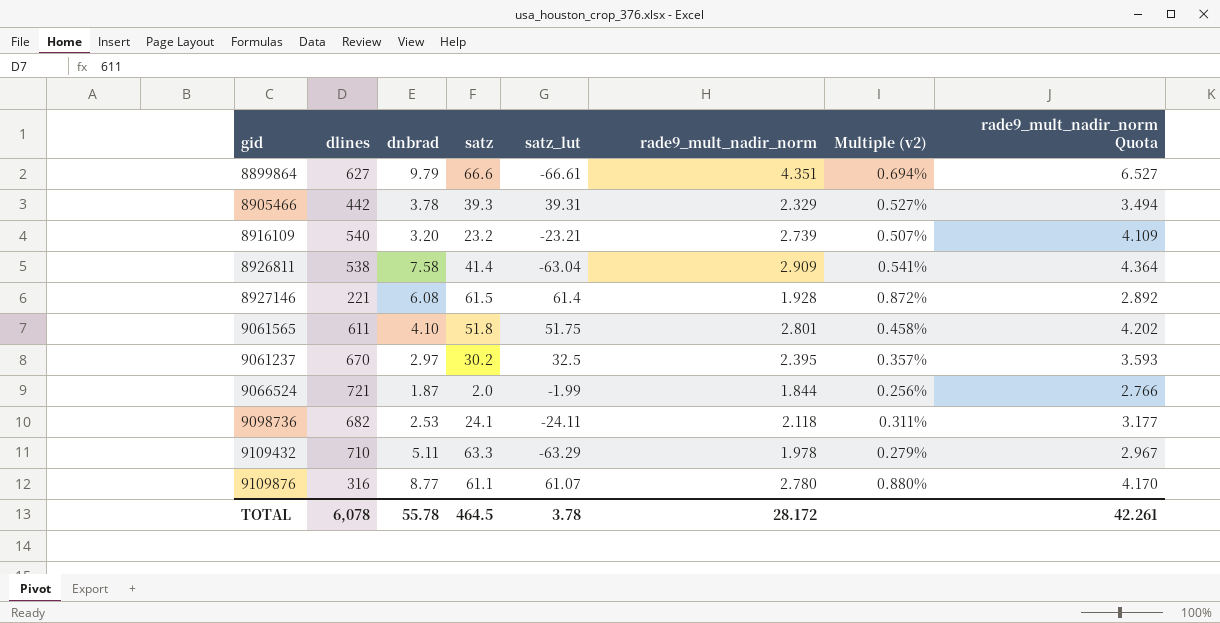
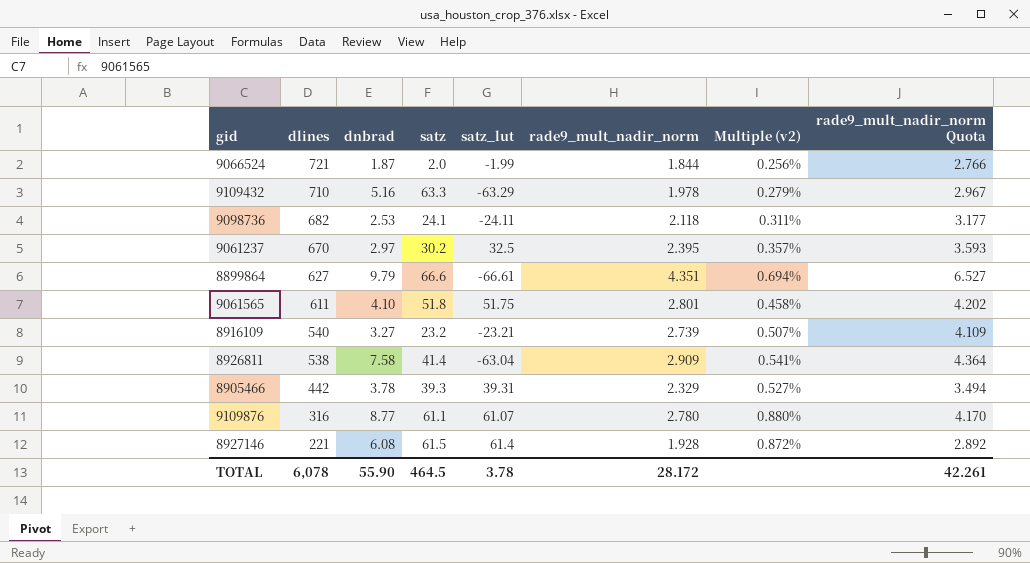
row order: none -> dlines descending
9109432 | dnbrad: 5.11 -> 5.16
8916109 | dnbrad: 3.20 -> 3.27
TOTAL | dnbrad: 55.78 -> 55.90

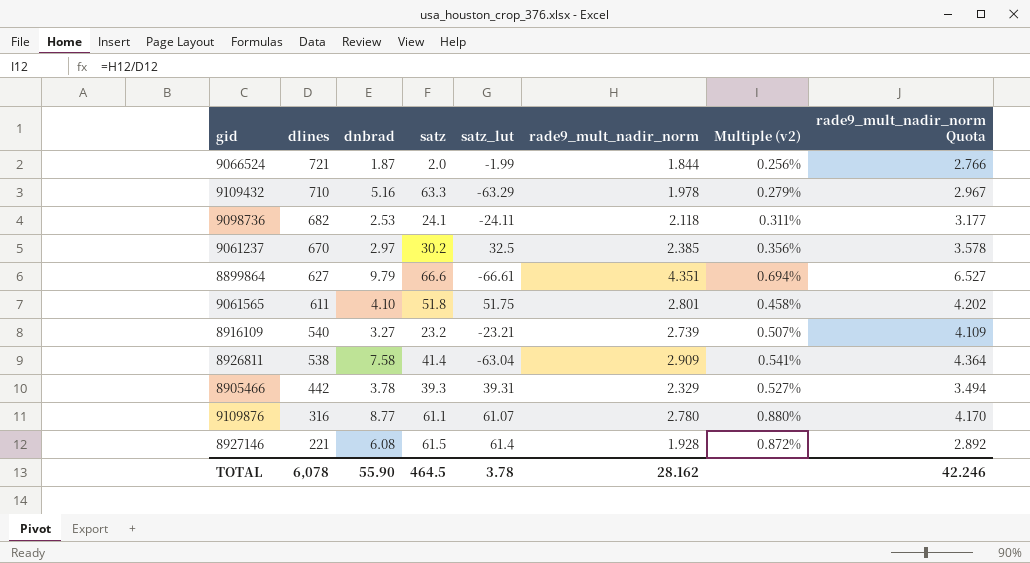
9061237 | rade9_mult_nadir_norm: 2.395 -> 2.385
9061237 | Multiple (v2): 0.357% -> 0.356%
9061237 | rade9_mult_nadir_norm Quota: 3.593 -> 3.578
TOTAL | rade9_mult_nadir_norm: 28.172 -> 28.162
TOTAL | rade9_mult_nadir_norm Quota: 42.261 -> 42.246

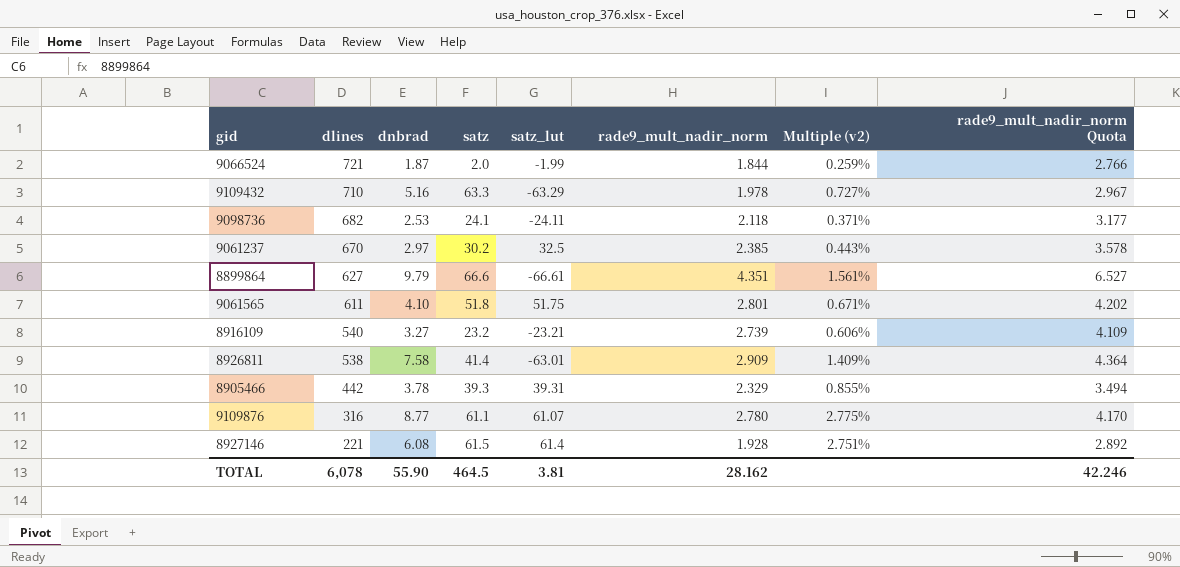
column Multiple (v2) | formula: [rade9_mult_nadir_norm] / [dlines] -> [dnbrad] / [dlines]
8926811 | satz_lut: -63.04 -> -63.01
TOTAL | satz_lut: 3.78 -> 3.81

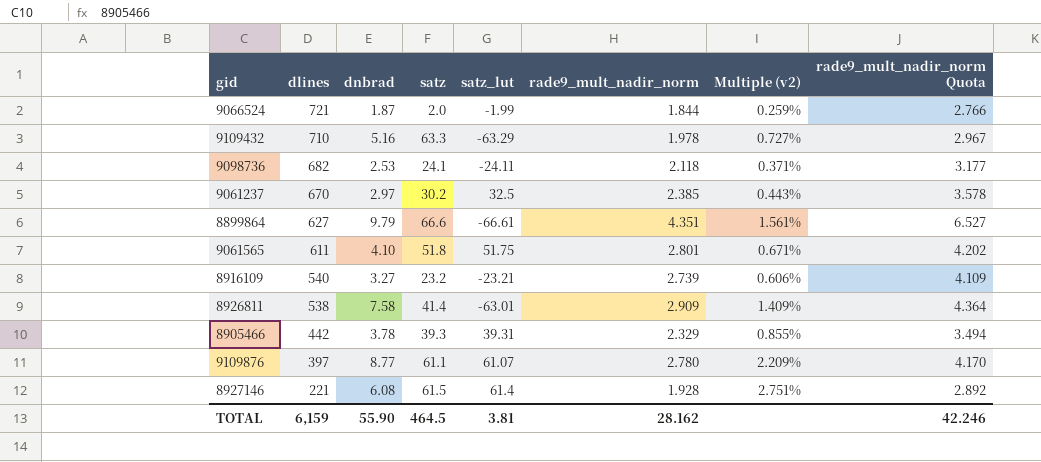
9109876 | dlines: 316 -> 397
9109876 | Multiple (v2): 2.775% -> 2.209%
TOTAL | dlines: 6,078 -> 6,159

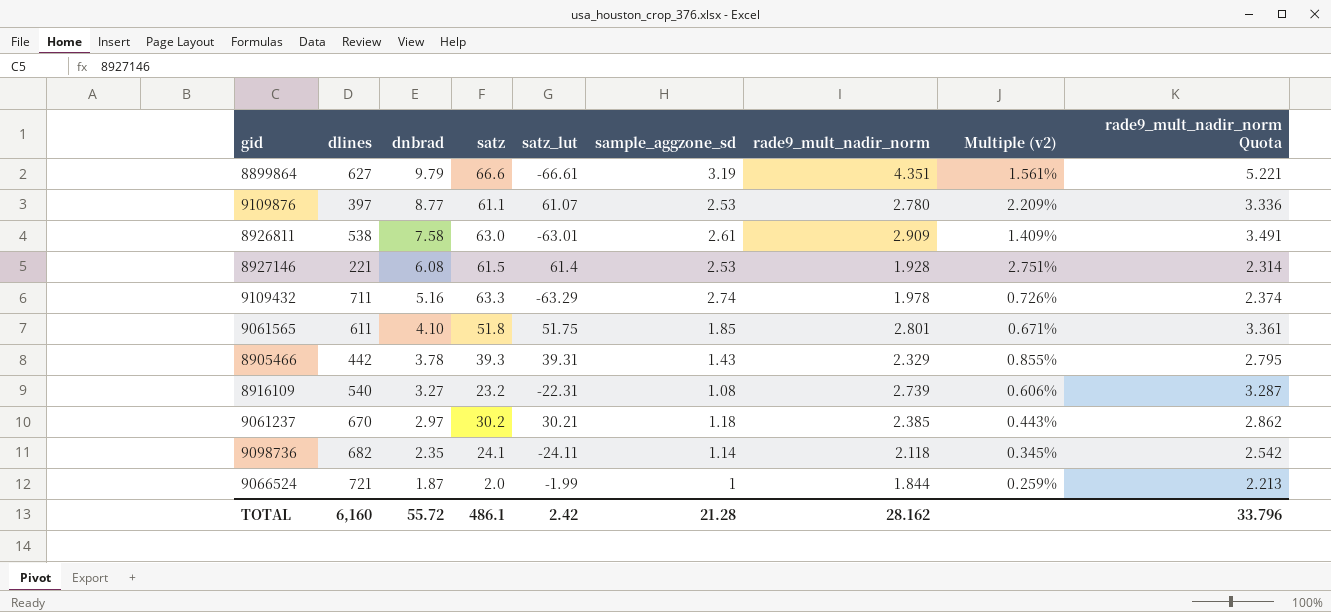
row order: dlines descending -> dnbrad descending
column sample_aggzone_sd | position: none -> 6
column rade9_mult_nadir_norm Quota | formula: [rade9_mult_nadir_norm] * 1.5 -> [rade9_mult_nadir_norm] * 1.2
8926811 | satz: 41.4 -> 63.0
9109432 | dlines: 710 -> 711
9109432 | Multiple (v2): 0.727% -> 0.726%
8916109 | satz_lut: -23.21 -> -22.31
9061237 | satz_lut: 32.5 -> 30.21
9098736 | dnbrad: 2.53 -> 2.35
9098736 | Multiple (v2): 0.371% -> 0.345%
TOTAL | dlines: 6,159 -> 6,160
TOTAL | dnbrad: 55.90 -> 55.72
TOTAL | satz: 464.5 -> 486.1
TOTAL | satz_lut: 3.81 -> 2.42
TOTAL | rade9_mult_nadir_norm Quota: 42.246 -> 33.796

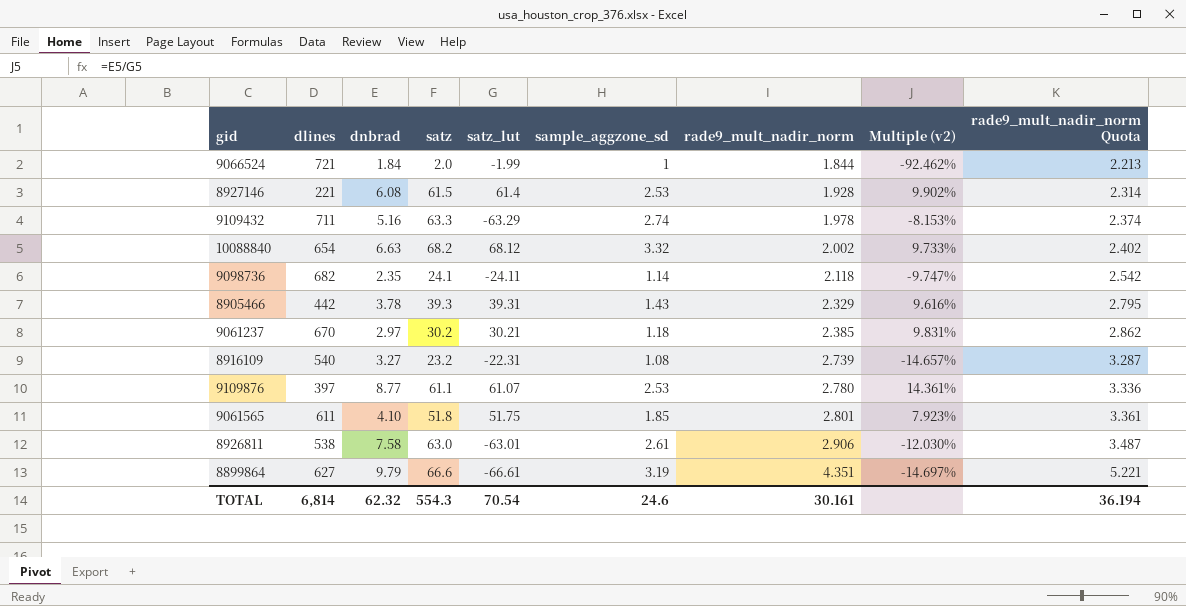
row order: dnbrad descending -> rade9_mult_nadir_norm ascending
column Multiple (v2) | formula: [dnbrad] / [dlines] -> [dnbrad] / [satz_lut]
9066524 | dnbrad: 1.87 -> 1.84
row 10088840: none -> 654 | 6.63 | 68.2 | 68.12 | 3.32 | 2.002 | 9.733% | 2.402
8926811 | rade9_mult_nadir_norm: 2.909 -> 2.906
8926811 | rade9_mult_nadir_norm Quota: 3.491 -> 3.487
TOTAL | dlines: 6,160 -> 6,814
TOTAL | dnbrad: 55.72 -> 62.32
TOTAL | satz: 486.1 -> 554.3
TOTAL | satz_lut: 2.42 -> 70.54
TOTAL | sample_aggzone_sd: 21.28 -> 24.6
TOTAL | rade9_mult_nadir_norm: 28.162 -> 30.161
TOTAL | rade9_mult_nadir_norm Quota: 33.796 -> 36.194

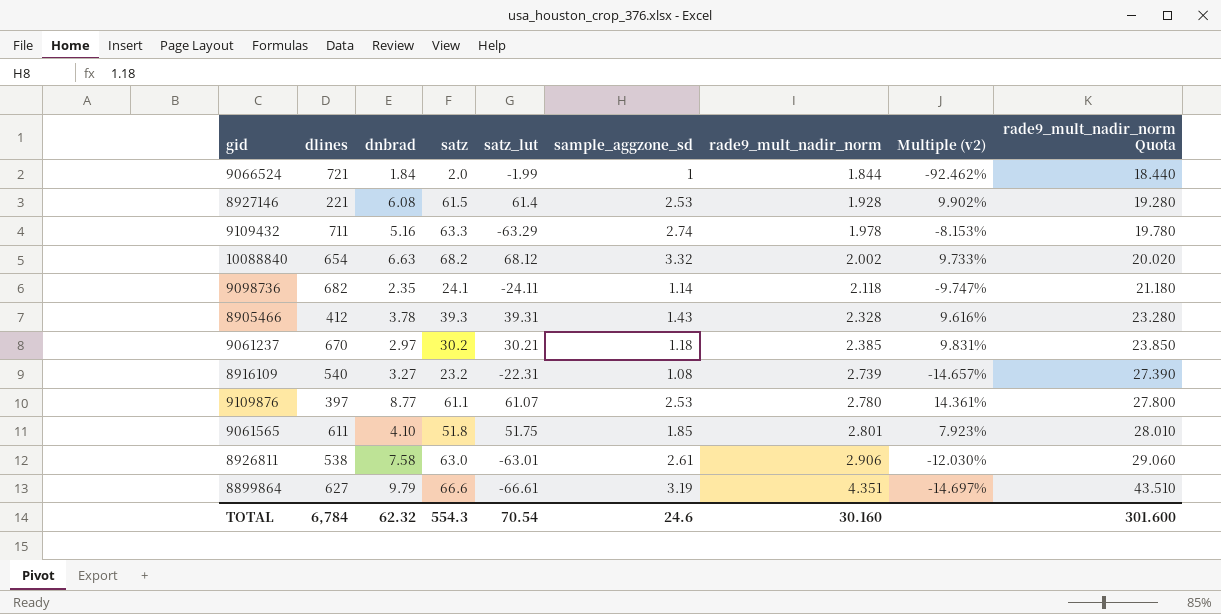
column rade9_mult_nadir_norm Quota | formula: [rade9_mult_nadir_norm] * 1.2 -> [rade9_mult_nadir_norm] * 10
8905466 | dlines: 442 -> 412
8905466 | rade9_mult_nadir_norm: 2.329 -> 2.328
TOTAL | dlines: 6,814 -> 6,784
TOTAL | rade9_mult_nadir_norm: 30.161 -> 30.160
TOTAL | rade9_mult_nadir_norm Quota: 36.194 -> 301.600

